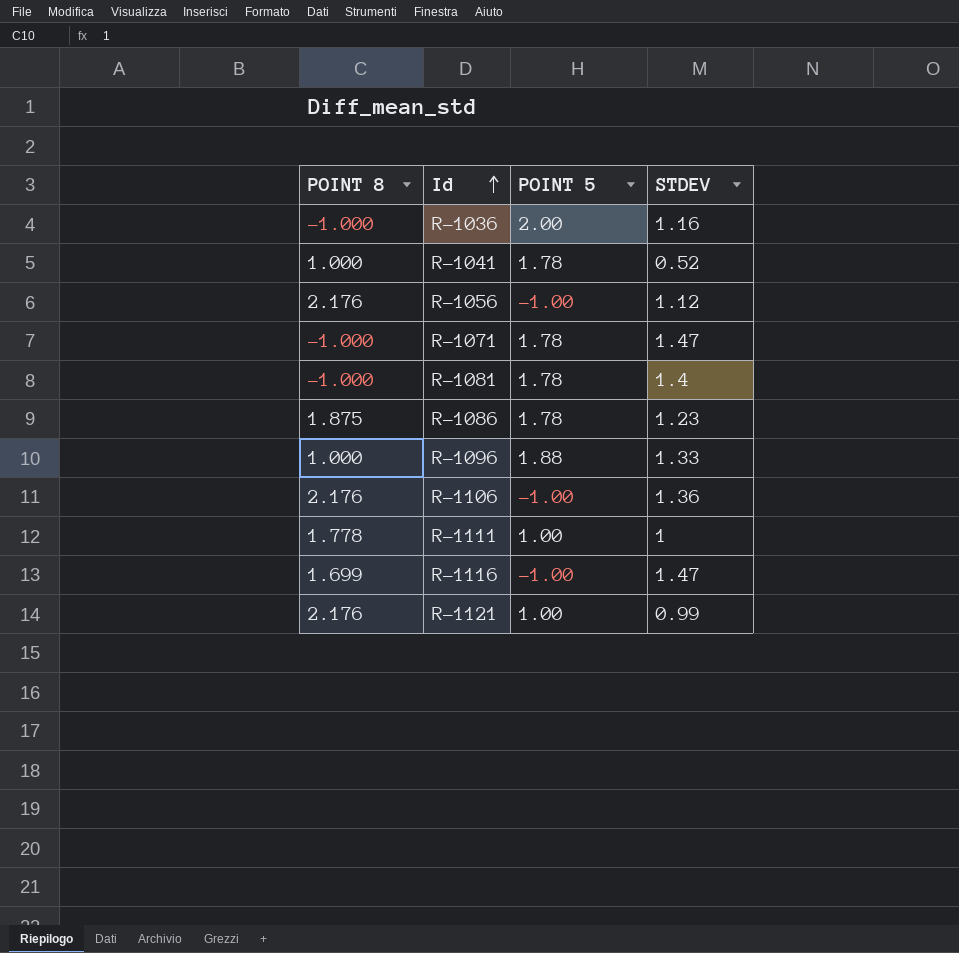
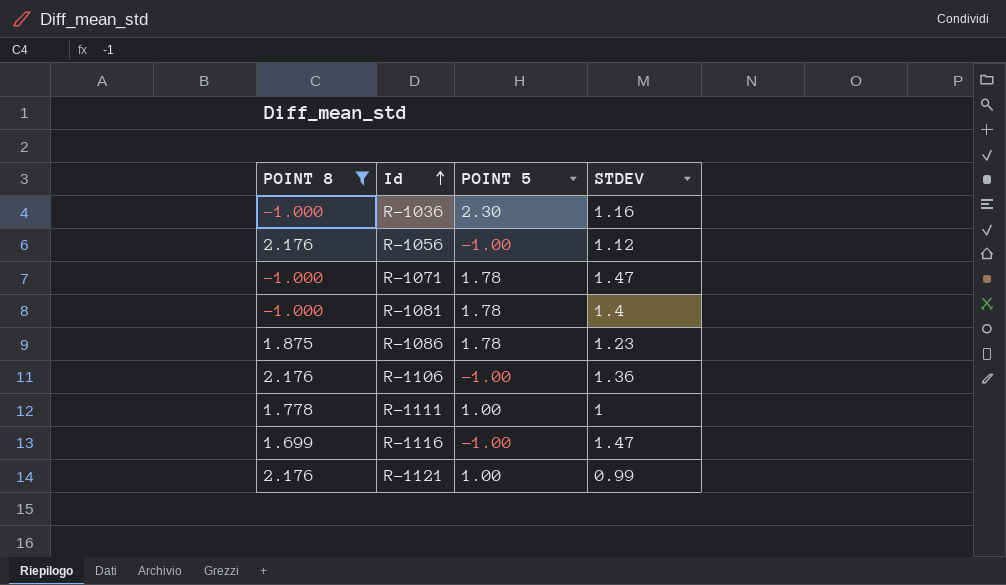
filter: none -> POINT 8 != 1.000
R-1036 | POINT 5: 2.00 -> 2.30

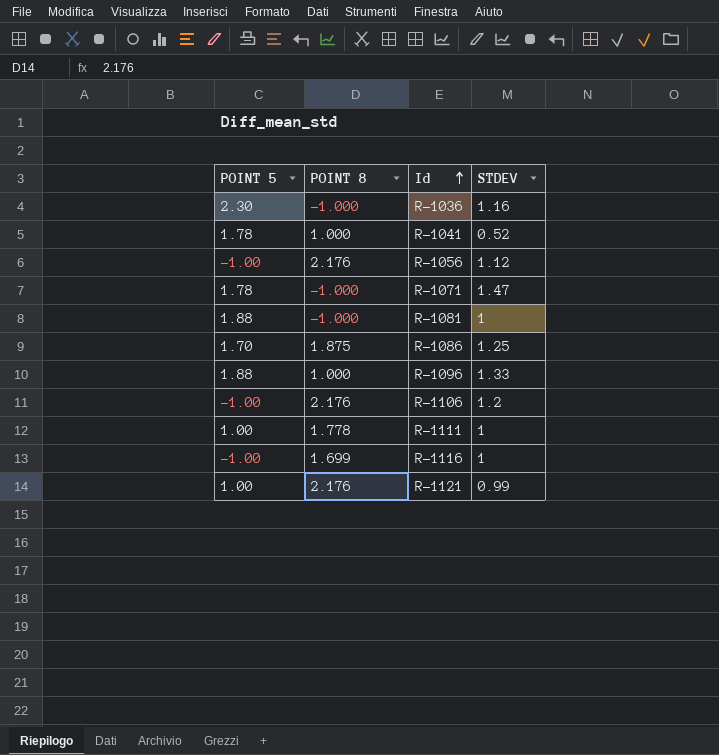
filter: POINT 8 != 1.000 -> none
column POINT 5 | position: 3 -> 1
R-1081 | POINT 5: 1.78 -> 1.88
R-1081 | STDEV: 1.4 -> 1
R-1086 | POINT 5: 1.78 -> 1.70
R-1086 | STDEV: 1.23 -> 1.25
R-1106 | STDEV: 1.36 -> 1.2
R-1116 | STDEV: 1.47 -> 1

